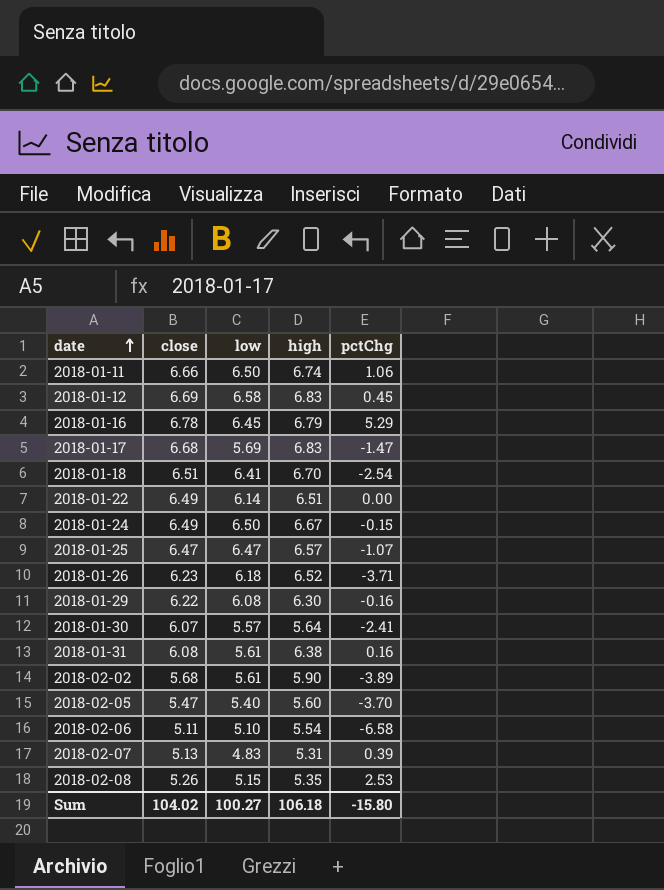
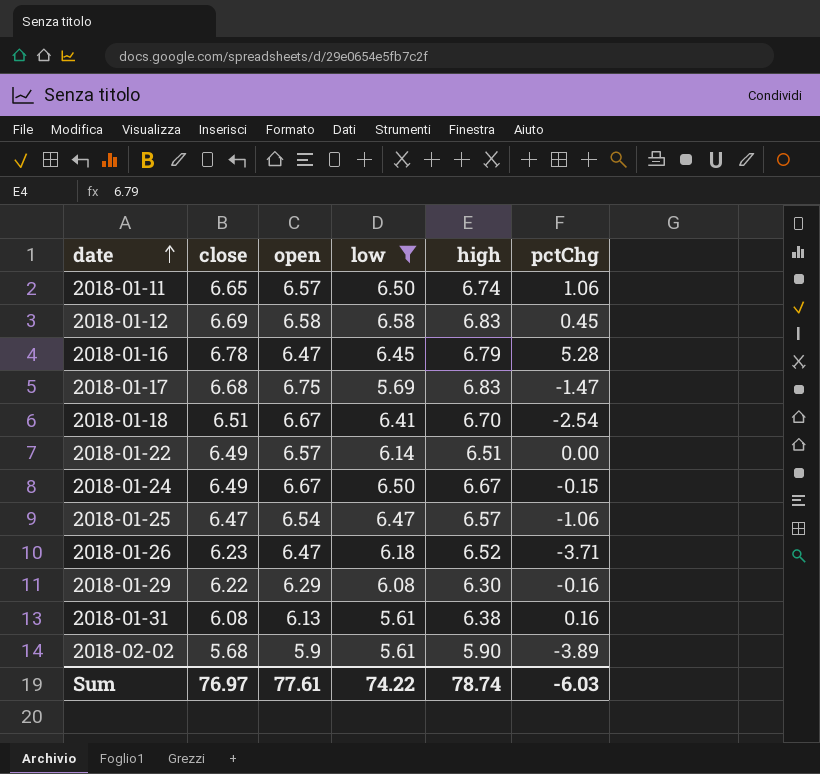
filter: none -> low >= 5.61
column open | position: none -> 3
2018-01-11 | close: 6.66 -> 6.65
2018-01-16 | pctChg: 5.29 -> 5.28
2018-01-25 | pctChg: -1.07 -> -1.06
Sum | close: 104.02 -> 76.97
Sum | low: 100.27 -> 74.22
Sum | high: 106.18 -> 78.74
Sum | pctChg: -15.80 -> -6.03

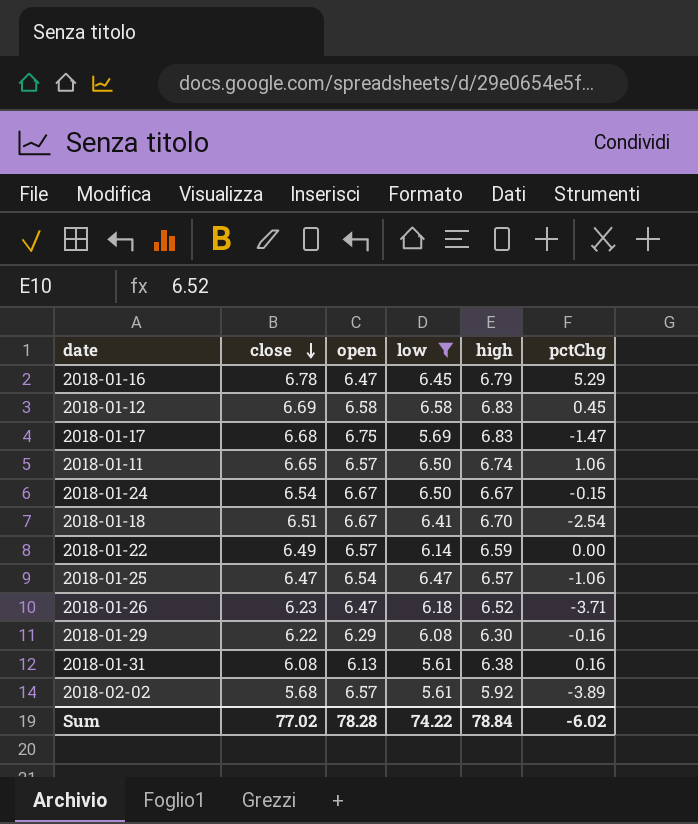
row order: date ascending -> close descending
2018-01-16 | pctChg: 5.28 -> 5.29
2018-01-24 | close: 6.49 -> 6.54
2018-01-22 | high: 6.51 -> 6.59
2018-02-02 | open: 5.9 -> 6.57
2018-02-02 | high: 5.90 -> 5.92
Sum | close: 76.97 -> 77.02
Sum | open: 77.61 -> 78.28
Sum | high: 78.74 -> 78.84
Sum | pctChg: -6.03 -> -6.02

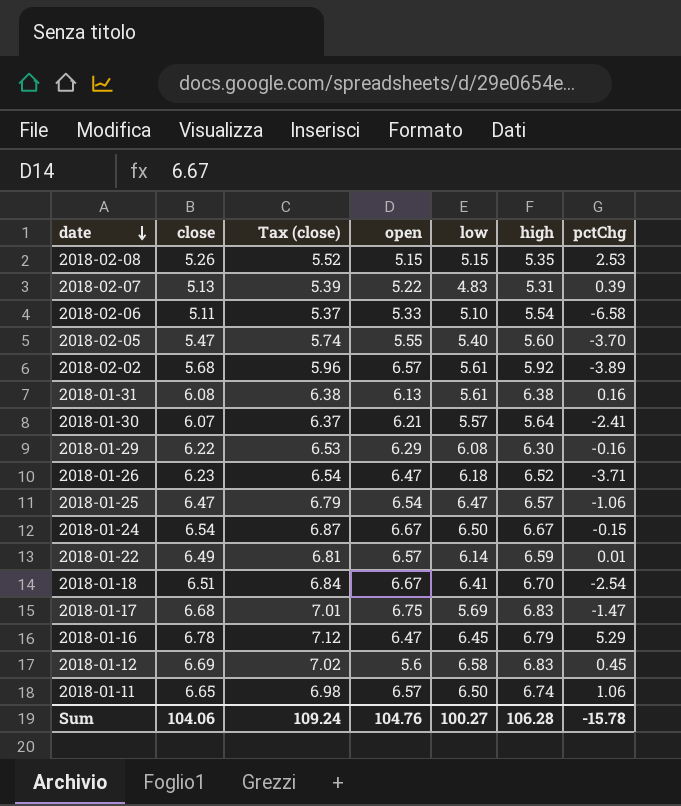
filter: low >= 5.61 -> none
row order: close descending -> date descending
column Tax (close) | formula: none -> [close] * 1.05
2018-01-22 | pctChg: 0.00 -> 0.01
2018-01-12 | open: 6.58 -> 5.6
Sum | close: 77.02 -> 104.06
Sum | open: 78.28 -> 104.76
Sum | low: 74.22 -> 100.27
Sum | high: 78.84 -> 106.28
Sum | pctChg: -6.02 -> -15.78

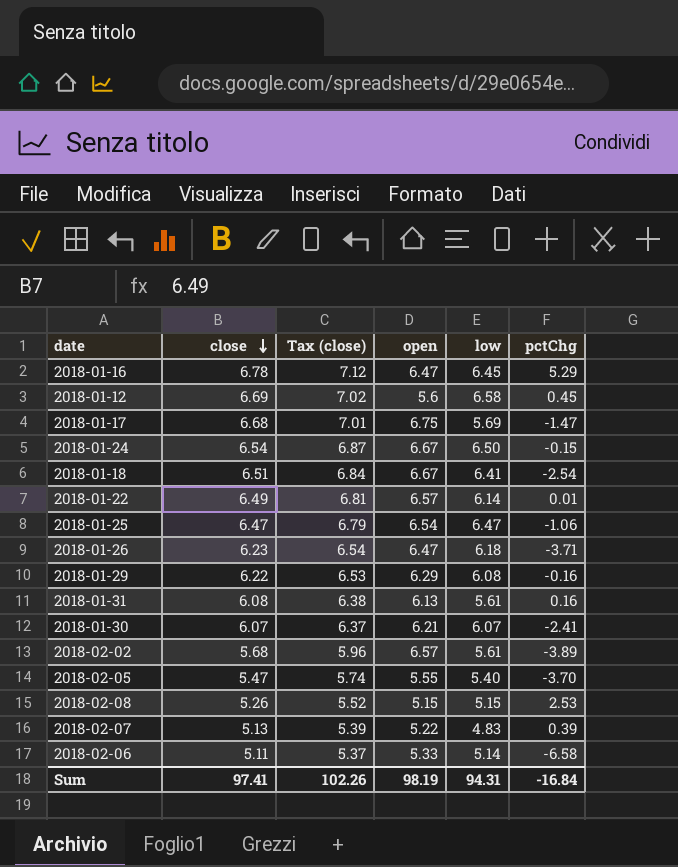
row order: date descending -> close descending
column high | position: 6 -> none
row 2018-01-11: 6.65 | 6.98 | 6.57 | 6.50 | 6.74 | 1.06 -> none
2018-01-30 | low: 5.57 -> 6.07
2018-02-06 | low: 5.10 -> 5.14
Sum | close: 104.06 -> 97.41
Sum | Tax (close): 109.24 -> 102.26
Sum | open: 104.76 -> 98.19
Sum | low: 100.27 -> 94.31
Sum | pctChg: -15.78 -> -16.84

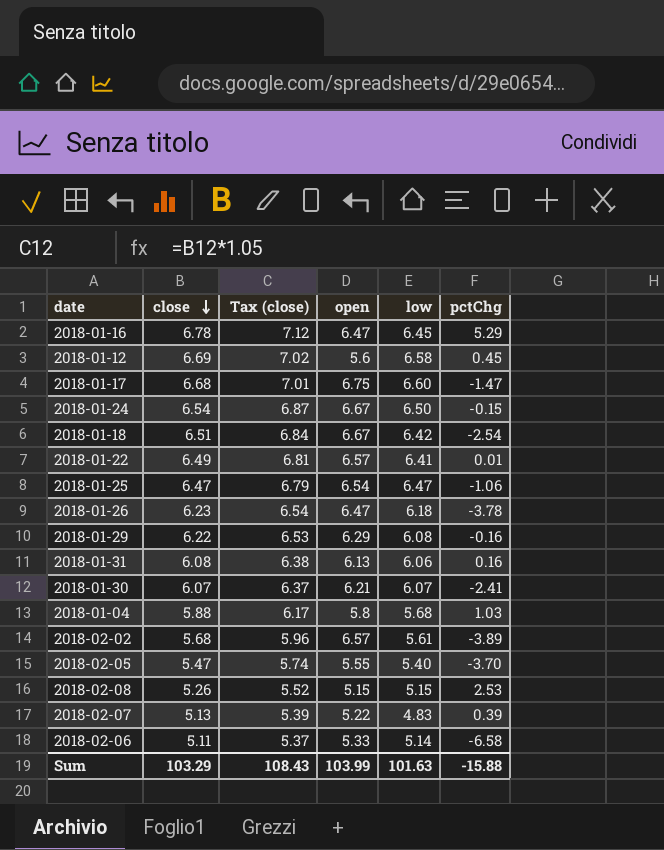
2018-01-17 | low: 5.69 -> 6.60
2018-01-18 | low: 6.41 -> 6.42
2018-01-22 | low: 6.14 -> 6.41
2018-01-26 | pctChg: -3.71 -> -3.78
2018-01-31 | low: 5.61 -> 6.06
row 2018-01-04: none -> 5.88 | 6.17 | 5.8 | 5.68 | 1.03
Sum | close: 97.41 -> 103.29
Sum | Tax (close): 102.26 -> 108.43
Sum | open: 98.19 -> 103.99
Sum | low: 94.31 -> 101.63
Sum | pctChg: -16.84 -> -15.88

